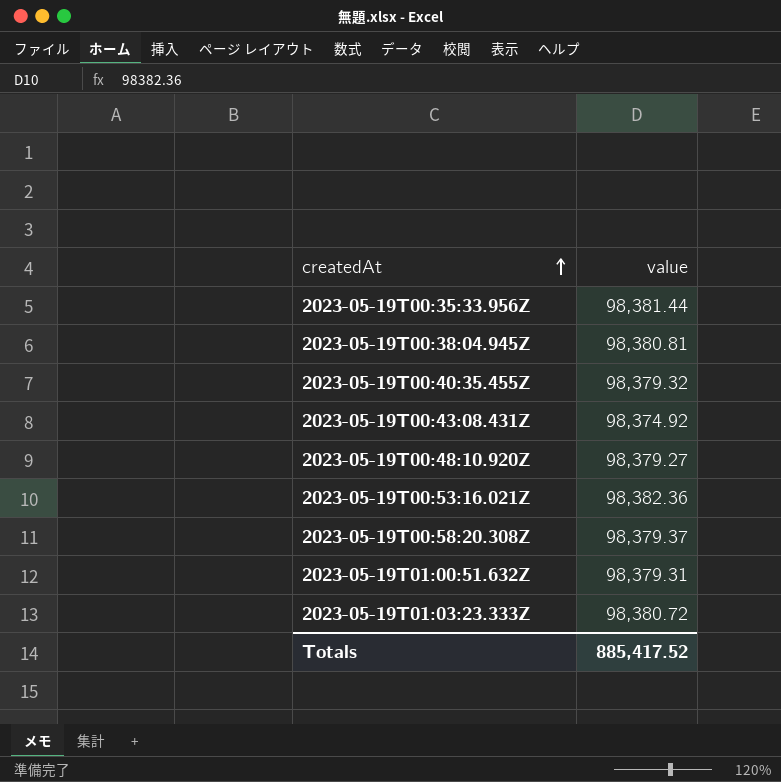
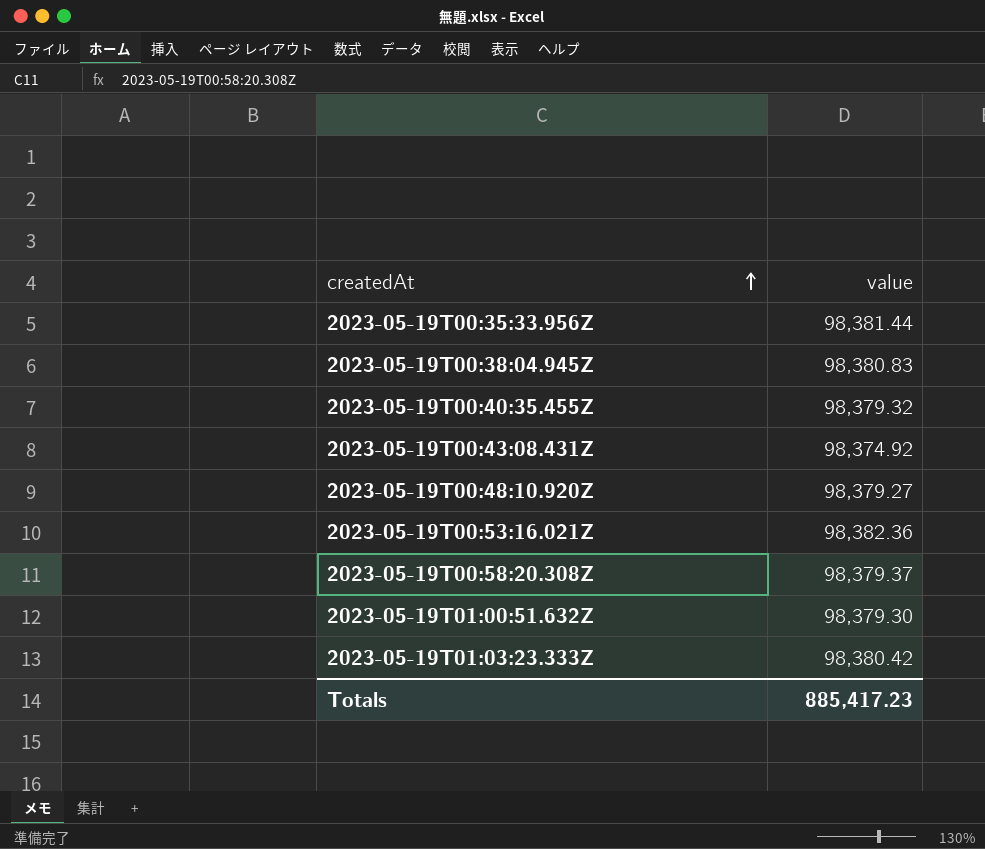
2023-05-19T00:38:04.945Z | value: 98,380.81 -> 98,380.83
2023-05-19T01:00:51.632Z | value: 98,379.31 -> 98,379.30
2023-05-19T01:03:23.333Z | value: 98,380.72 -> 98,380.42
Totals | value: 885,417.52 -> 885,417.23

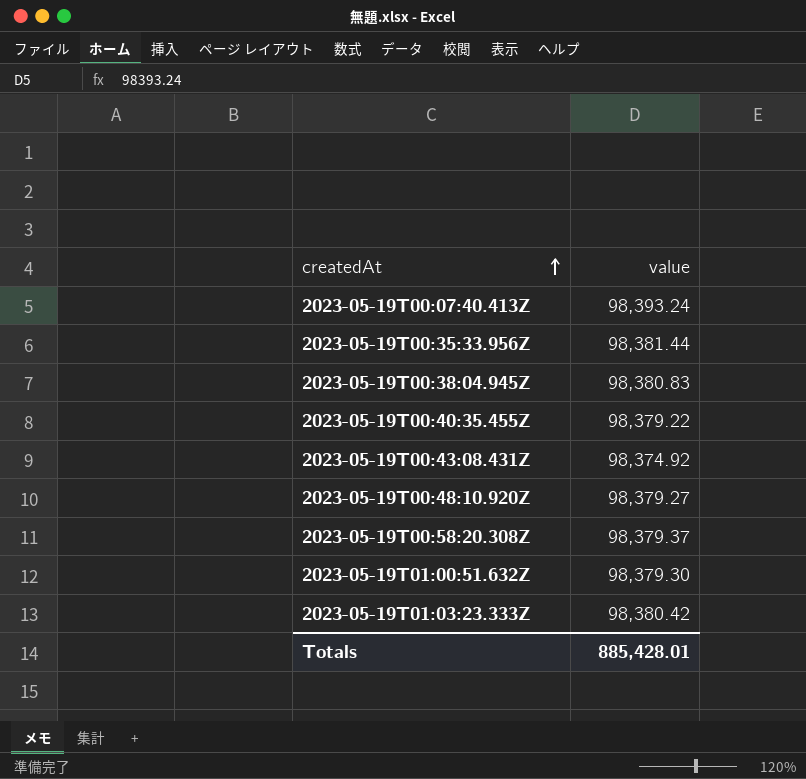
row 2023-05-19T00:53:16.021Z: 98,382.36 -> none
row 2023-05-19T00:07:40.413Z: none -> 98,393.24
2023-05-19T00:40:35.455Z | value: 98,379.32 -> 98,379.22
Totals | value: 885,417.23 -> 885,428.01

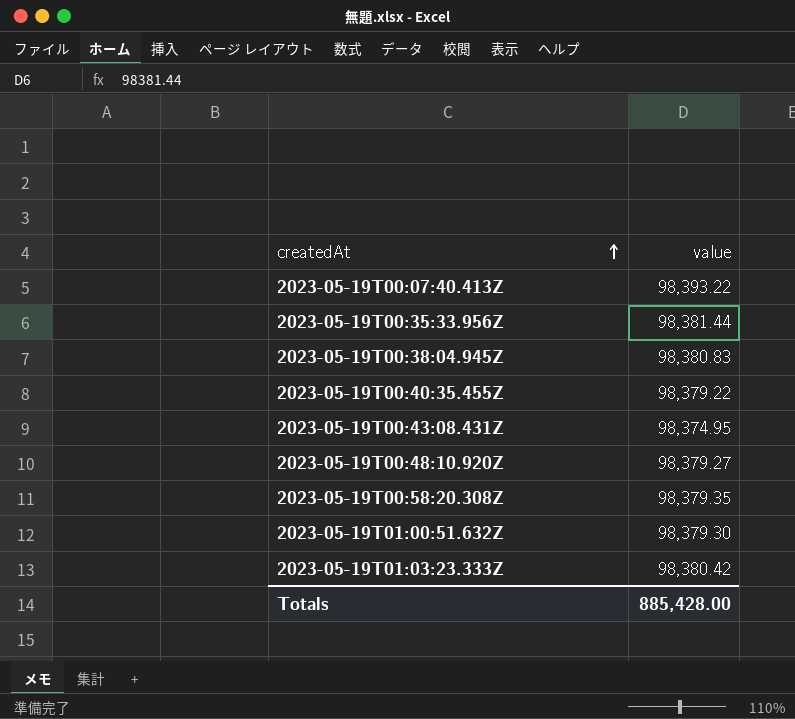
2023-05-19T00:07:40.413Z | value: 98,393.24 -> 98,393.22
2023-05-19T00:43:08.431Z | value: 98,374.92 -> 98,374.95
2023-05-19T00:58:20.308Z | value: 98,379.37 -> 98,379.35
Totals | value: 885,428.01 -> 885,428.00

